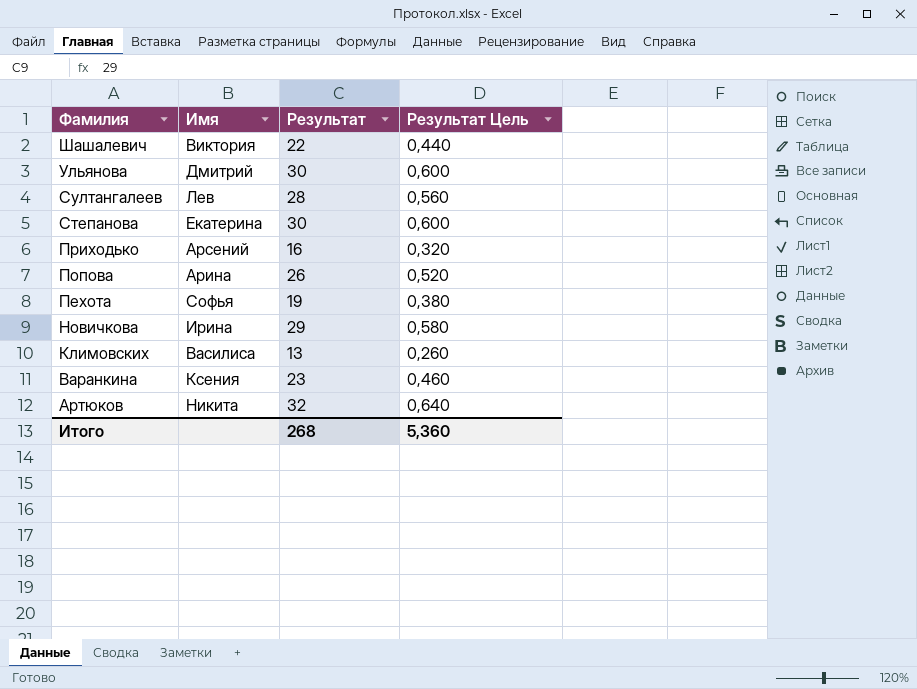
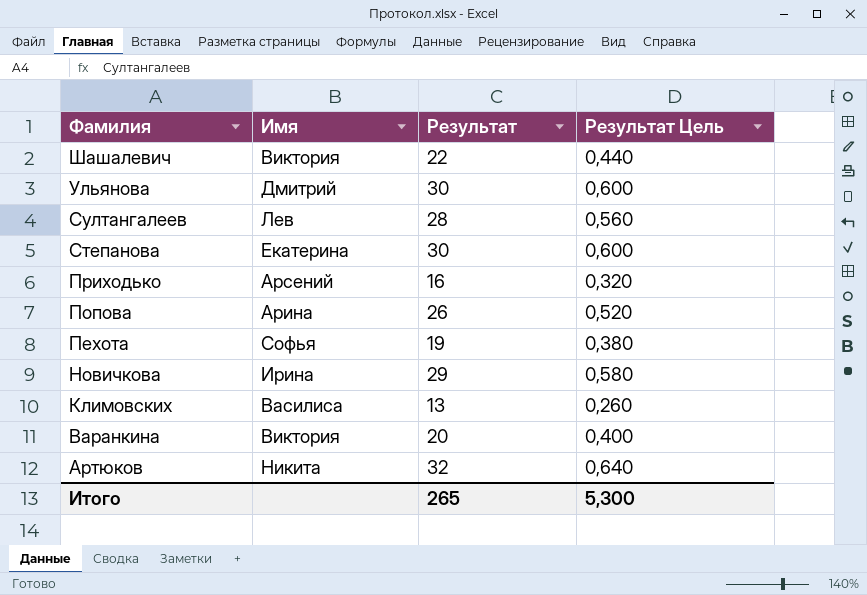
Варанкина | Имя: Ксения -> Виктория
Варанкина | Результат: 23 -> 20
Варанкина | Результат Цель: 0,460 -> 0,400
Итого | Результат: 268 -> 265
Итого | Результат Цель: 5,360 -> 5,300

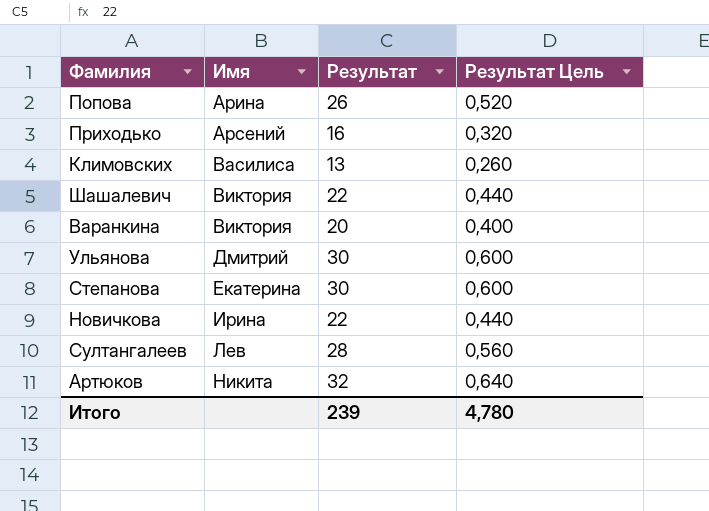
row order: Фамилия descending -> Имя ascending
row Пехота: Софья | 19 | 0,380 -> none
Новичкова | Результат: 29 -> 22
Новичкова | Результат Цель: 0,580 -> 0,440
Итого | Результат: 265 -> 239
Итого | Результат Цель: 5,300 -> 4,780

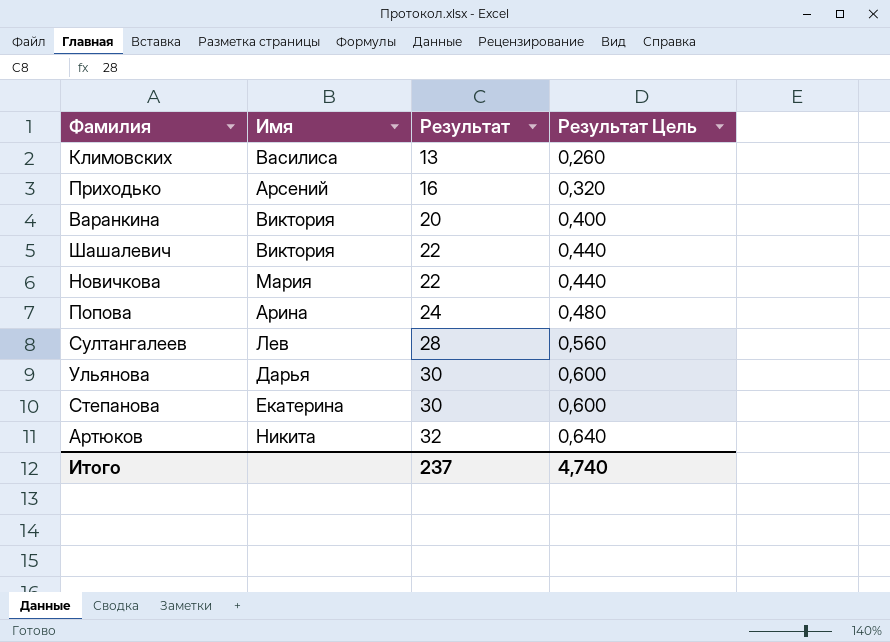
row order: Имя ascending -> Результат ascending
Новичкова | Имя: Ирина -> Мария
Попова | Результат: 26 -> 24
Попова | Результат Цель: 0,520 -> 0,480
Ульянова | Имя: Дмитрий -> Дарья
Итого | Результат: 239 -> 237
Итого | Результат Цель: 4,780 -> 4,740

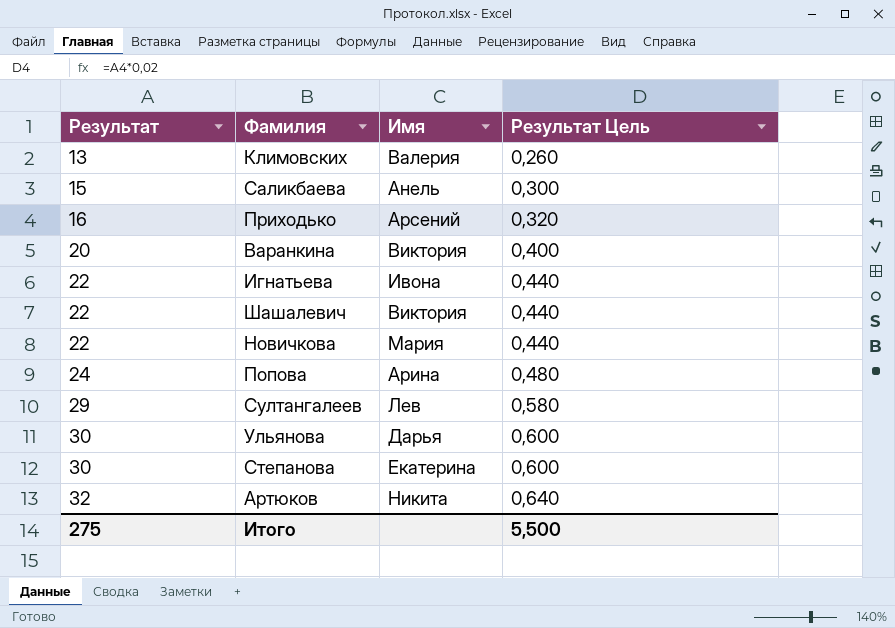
column Результат | position: 3 -> 1
Климовских | Имя: Василиса -> Валерия
row Саликбаева: none -> 15 | Анель | 0,300
row Игнатьева: none -> 22 | Ивона | 0,440
Султангалеев | Результат: 28 -> 29
Султангалеев | Результат Цель: 0,560 -> 0,580
Итого | Результат: 237 -> 275
Итого | Результат Цель: 4,740 -> 5,500

